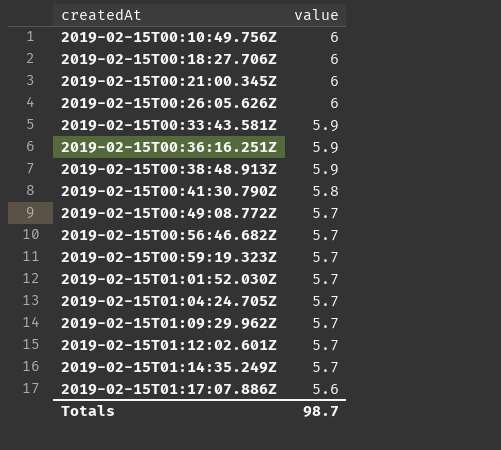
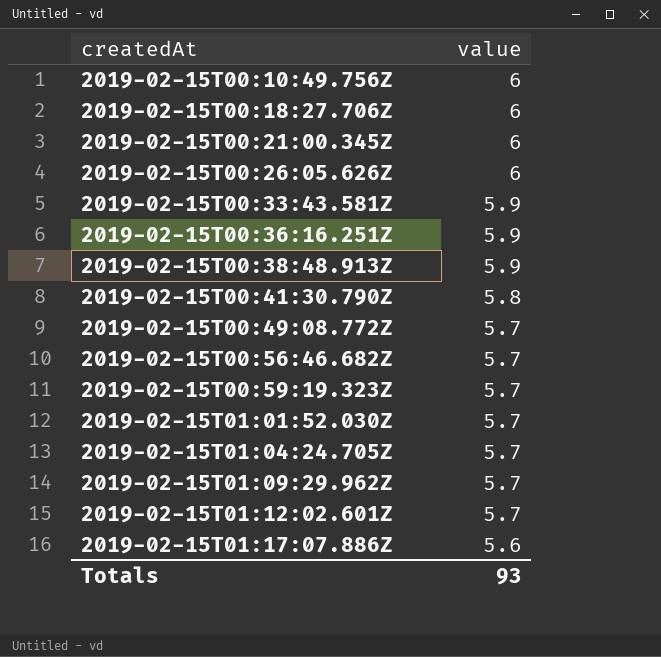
row 2019-02-15T01:14:35.249Z: 5.7 -> none
Totals | value: 98.7 -> 93

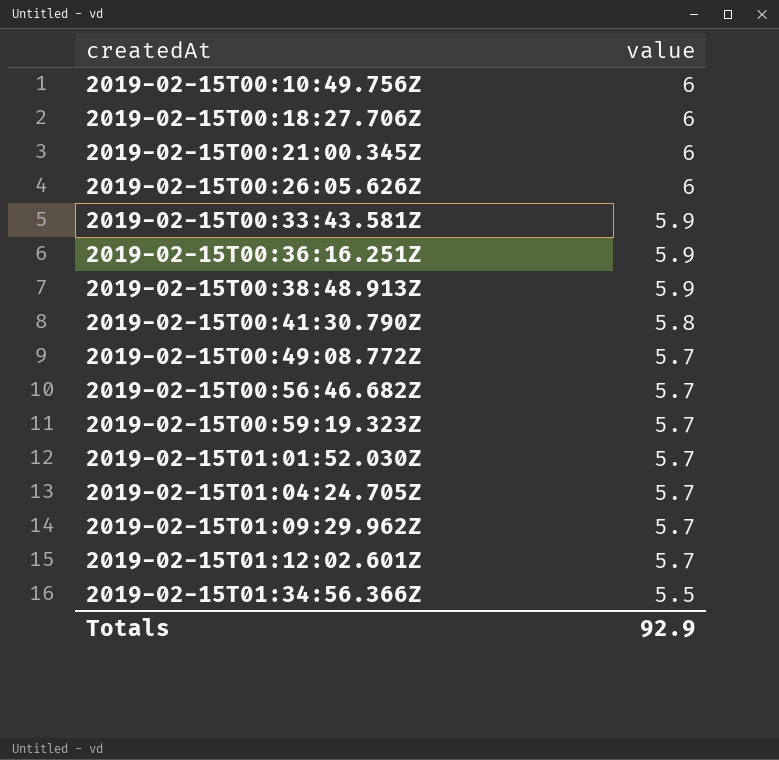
row 2019-02-15T01:17:07.886Z: 5.6 -> none
row 2019-02-15T01:34:56.366Z: none -> 5.5
Totals | value: 93 -> 92.9

